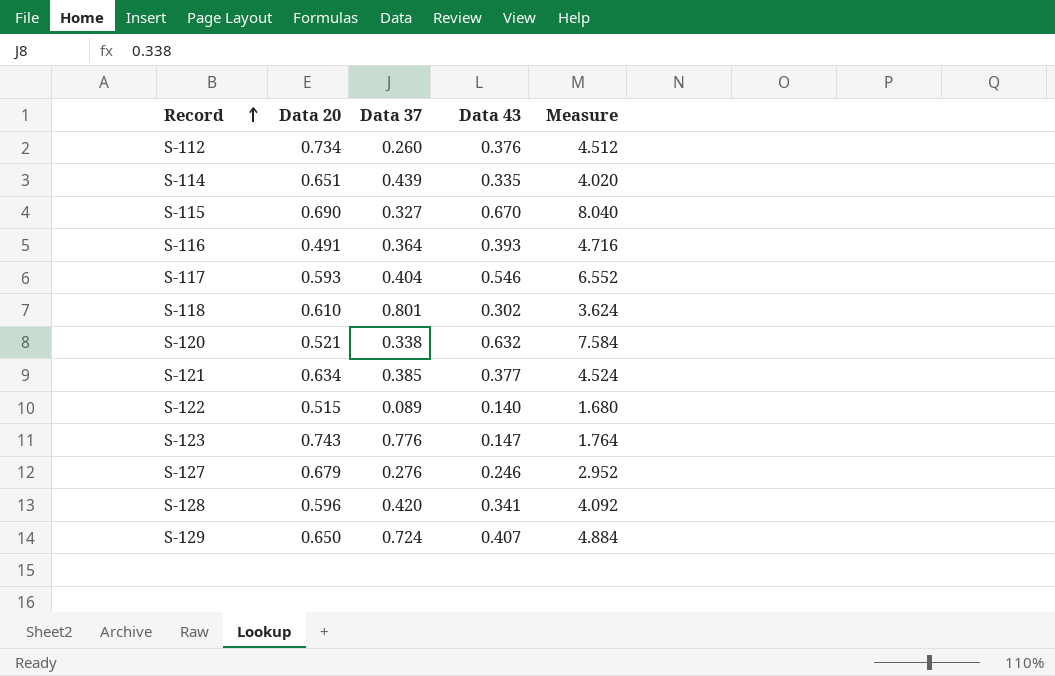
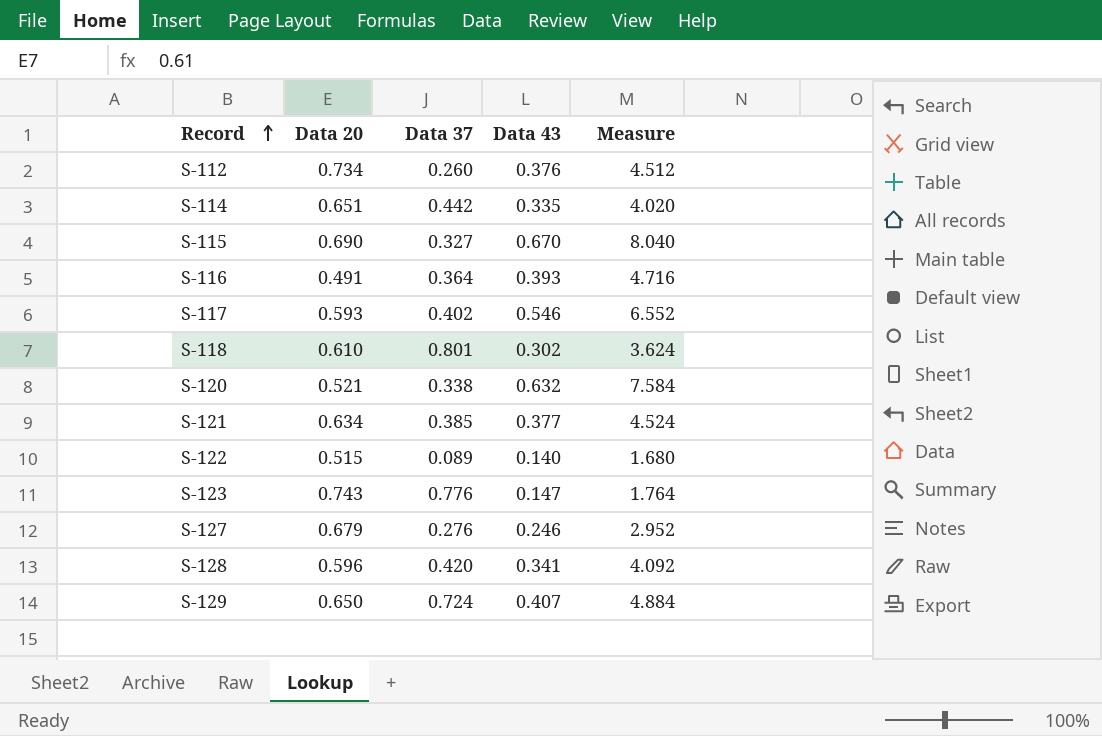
S-114 | Data 37: 0.439 -> 0.442
S-117 | Data 37: 0.404 -> 0.402

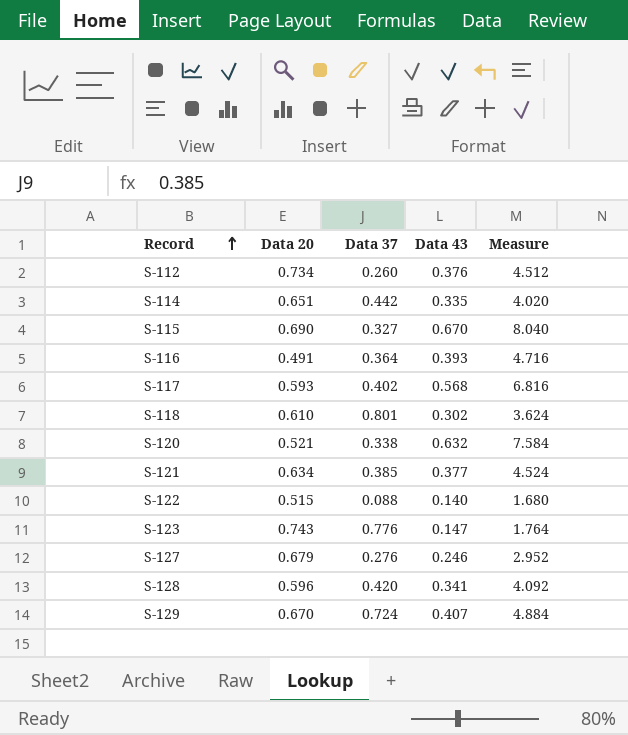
S-117 | Data 43: 0.546 -> 0.568
S-117 | Measure: 6.552 -> 6.816
S-122 | Data 37: 0.089 -> 0.088
S-129 | Data 20: 0.650 -> 0.670

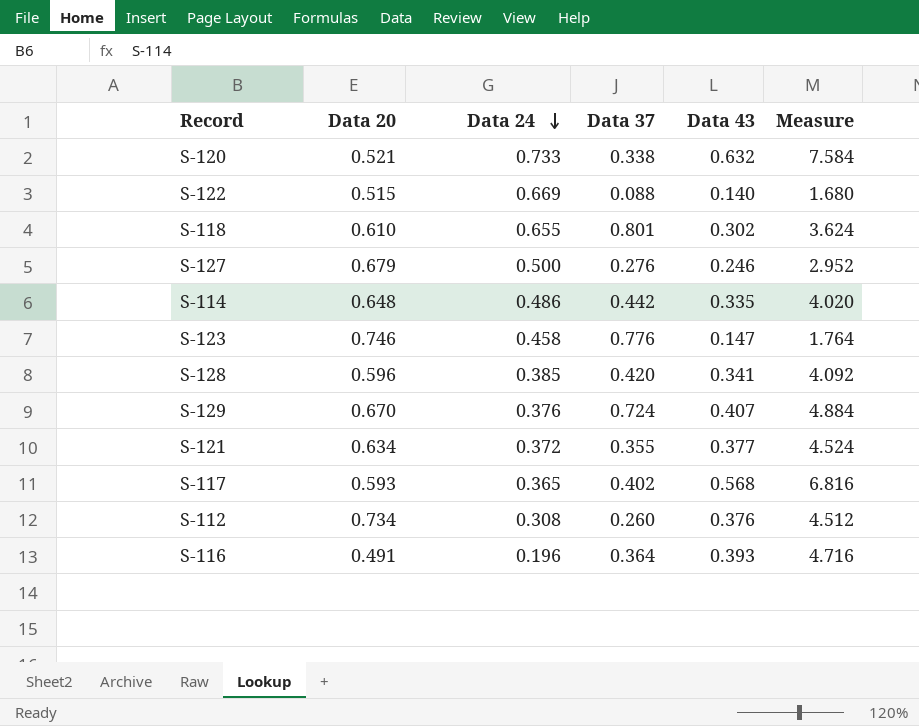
row order: Record ascending -> Data 24 descending
column Data 24 | position: none -> 3
row S-115: 0.690 | 0.327 | 0.670 | 8.040 -> none
S-114 | Data 20: 0.651 -> 0.648
S-123 | Data 20: 0.743 -> 0.746
S-121 | Data 37: 0.385 -> 0.355

